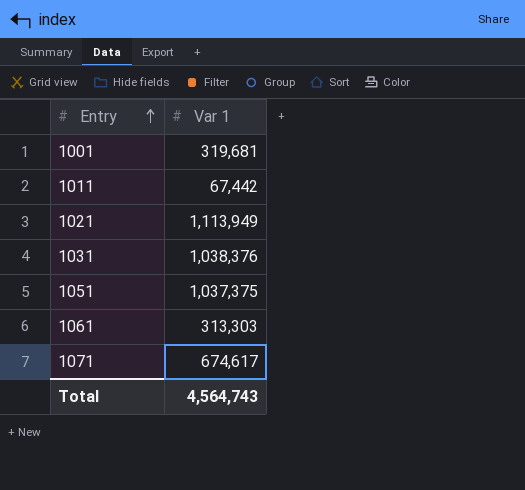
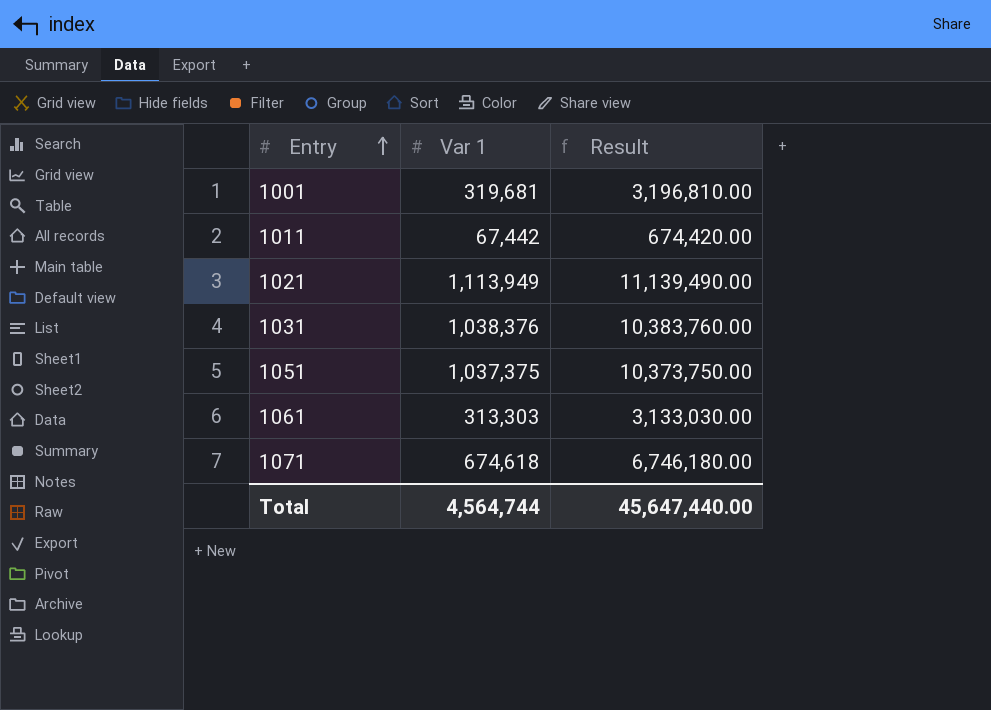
column Result | formula: none -> [Var 1] * 10
1071 | Var 1: 674,617 -> 674,618
Total | Var 1: 4,564,743 -> 4,564,744

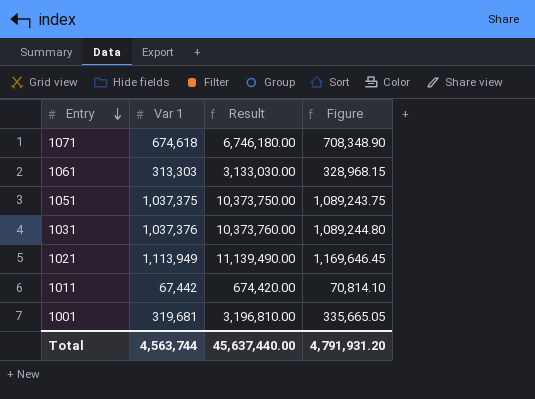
row order: Entry ascending -> Entry descending
column Figure | formula: none -> [Var 1] * 1.05
1031 | Var 1: 1,038,376 -> 1,037,376
1031 | Result: 10,383,760.00 -> 10,373,760.00
Total | Var 1: 4,564,744 -> 4,563,744
Total | Result: 45,647,440.00 -> 45,637,440.00

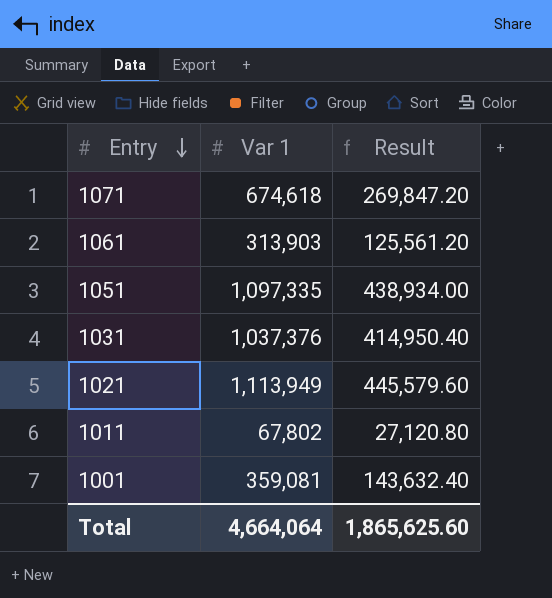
column Figure | formula: [Var 1] * 1.05 -> none
column Result | formula: [Var 1] * 10 -> [Var 1] * 0.4
1061 | Var 1: 313,303 -> 313,903
1051 | Var 1: 1,037,375 -> 1,097,335
1011 | Var 1: 67,442 -> 67,802
1001 | Var 1: 319,681 -> 359,081
Total | Var 1: 4,563,744 -> 4,664,064
Total | Result: 45,637,440.00 -> 1,865,625.60

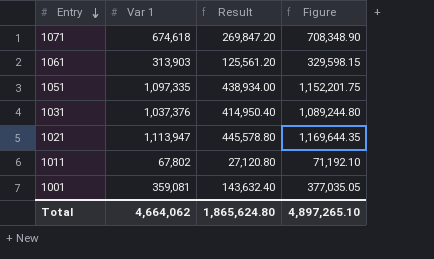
column Figure | formula: none -> [Var 1] * 1.05
1021 | Var 1: 1,113,949 -> 1,113,947
1021 | Result: 445,579.60 -> 445,578.80
Total | Var 1: 4,664,064 -> 4,664,062
Total | Result: 1,865,625.60 -> 1,865,624.80

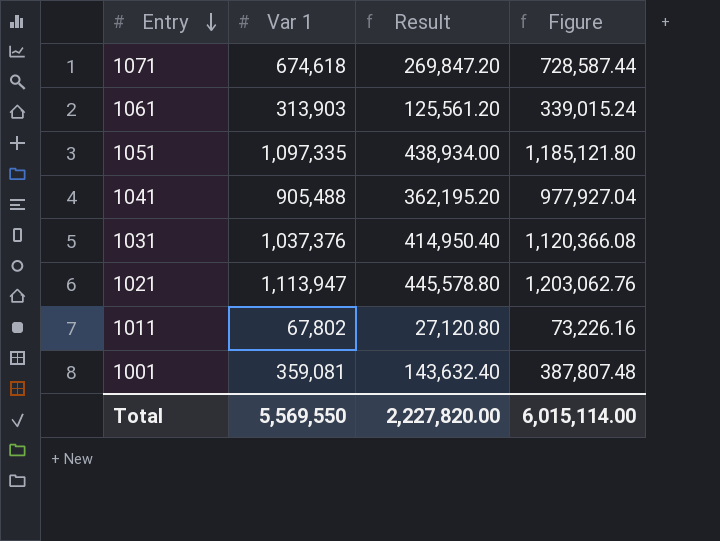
column Figure | formula: [Var 1] * 1.05 -> [Var 1] * 1.08
row 1041: none -> 905,488 | 362,195.20 | 977,927.04
Total | Var 1: 4,664,062 -> 5,569,550
Total | Result: 1,865,624.80 -> 2,227,820.00
Total | Figure: 4,897,265.10 -> 6,015,114.00

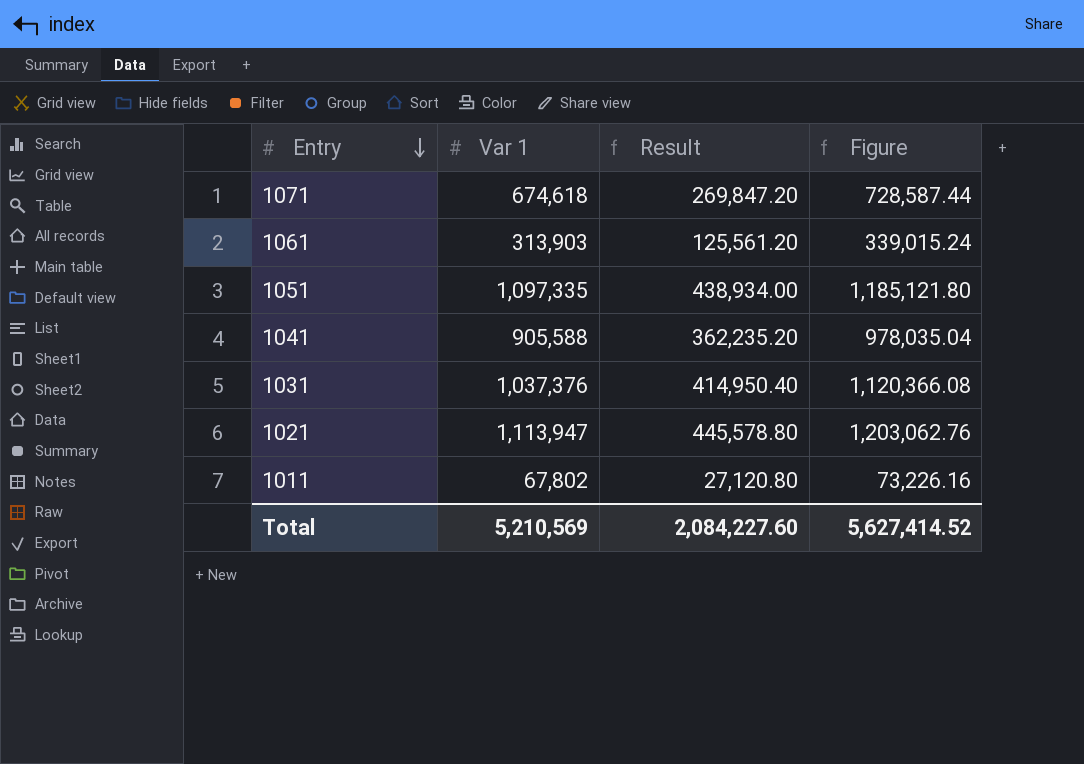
row 1001: 359,081 | 143,632.40 | 387,807.48 -> none
1041 | Var 1: 905,488 -> 905,588
1041 | Result: 362,195.20 -> 362,235.20
1041 | Figure: 977,927.04 -> 978,035.04
Total | Var 1: 5,569,550 -> 5,210,569
Total | Result: 2,227,820.00 -> 2,084,227.60
Total | Figure: 6,015,114.00 -> 5,627,414.52

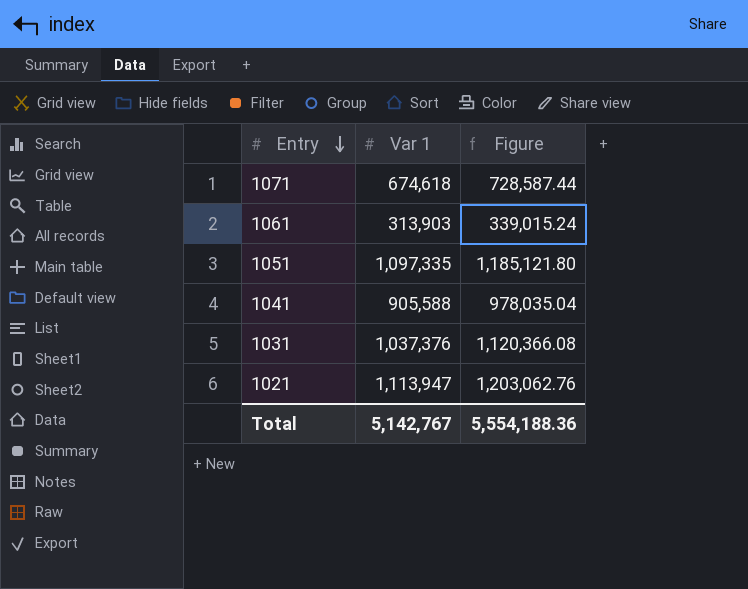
column Result | formula: [Var 1] * 0.4 -> none
row 1011: 67,802 | 27,120.80 | 73,226.16 -> none
Total | Var 1: 5,210,569 -> 5,142,767
Total | Figure: 5,627,414.52 -> 5,554,188.36

